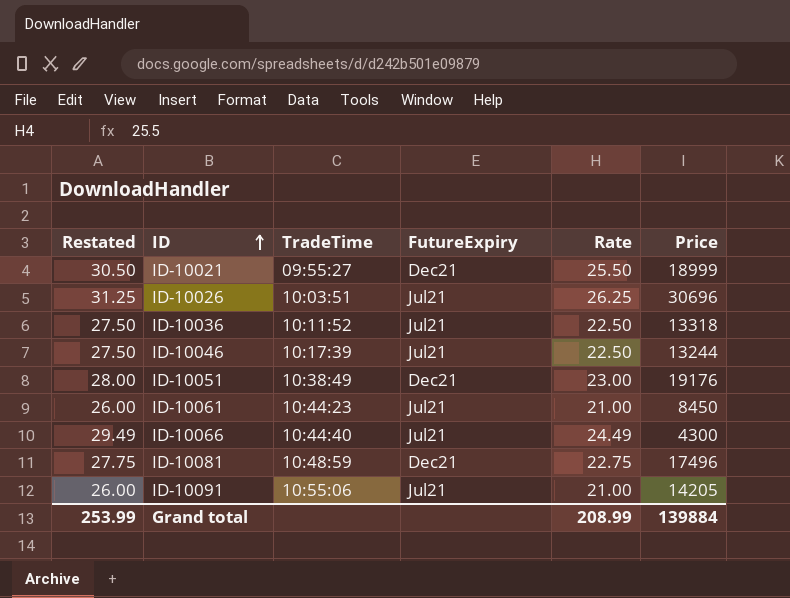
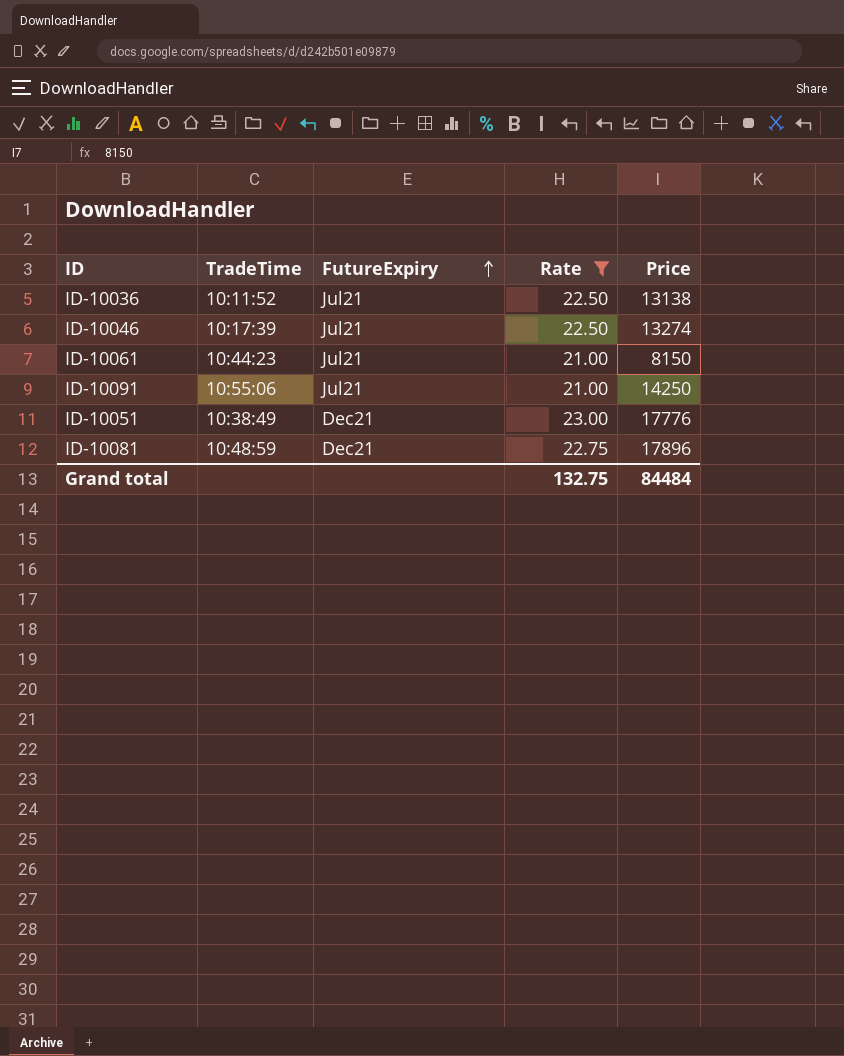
filter: none -> Rate <= 23.00
row order: ID ascending -> FutureExpiry ascending
column Restated | formula: [Rate] + 5 -> none
ID-10036 | Price: 13318 -> 13138
ID-10046 | Price: 13244 -> 13274
ID-10061 | Price: 8450 -> 8150
ID-10091 | Price: 14205 -> 14250
ID-10051 | Price: 19176 -> 17776
ID-10081 | Price: 17496 -> 17896
Grand total | Rate: 208.99 -> 132.75
Grand total | Price: 139884 -> 84484

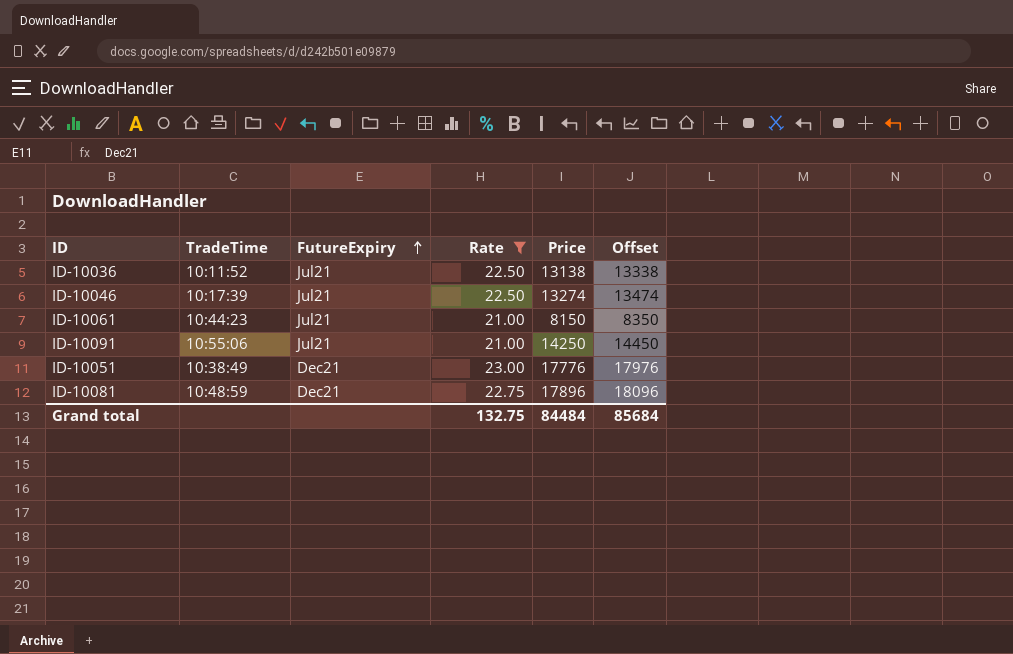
column Offset | formula: none -> [Price] + 200

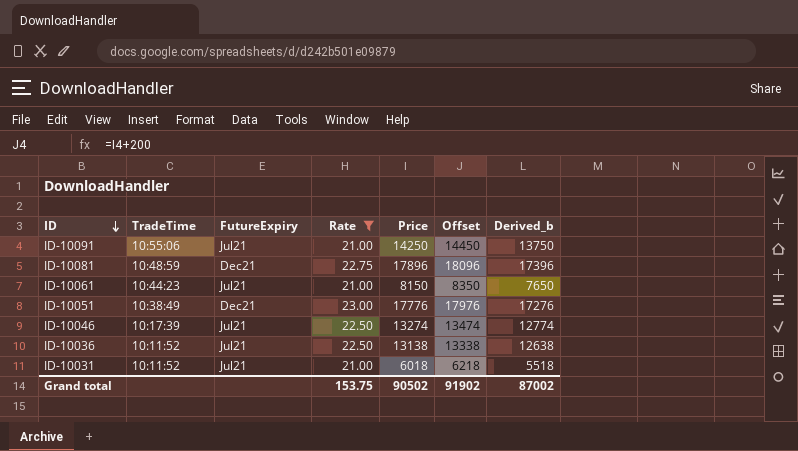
row order: FutureExpiry ascending -> ID descending
column Derived_b | formula: none -> [Price] - 500
row ID-10031: none -> 10:11:52 | Jul21 | 21.00 | 6018 | 6218 | 5518
Grand total | Rate: 132.75 -> 153.75
Grand total | Price: 84484 -> 90502
Grand total | Offset: 85684 -> 91902

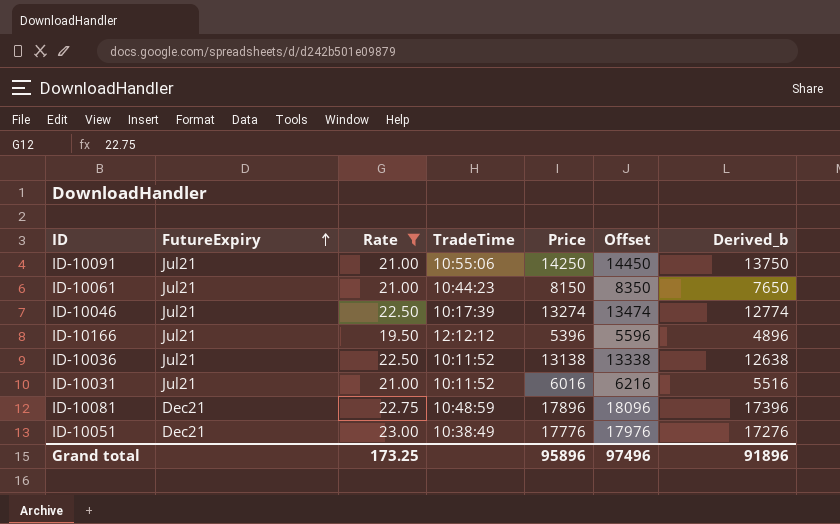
row order: ID descending -> FutureExpiry ascending
column TradeTime | position: 2 -> 4
row ID-10166: none -> Jul21 | 19.50 | 12:12:12 | 5396 | 5596 | 4896
ID-10031 | Price: 6018 -> 6016
ID-10031 | Offset: 6218 -> 6216
ID-10031 | Derived_b: 5518 -> 5516
Grand total | Rate: 153.75 -> 173.25
Grand total | Price: 90502 -> 95896
Grand total | Offset: 91902 -> 97496
Grand total | Derived_b: 87002 -> 91896

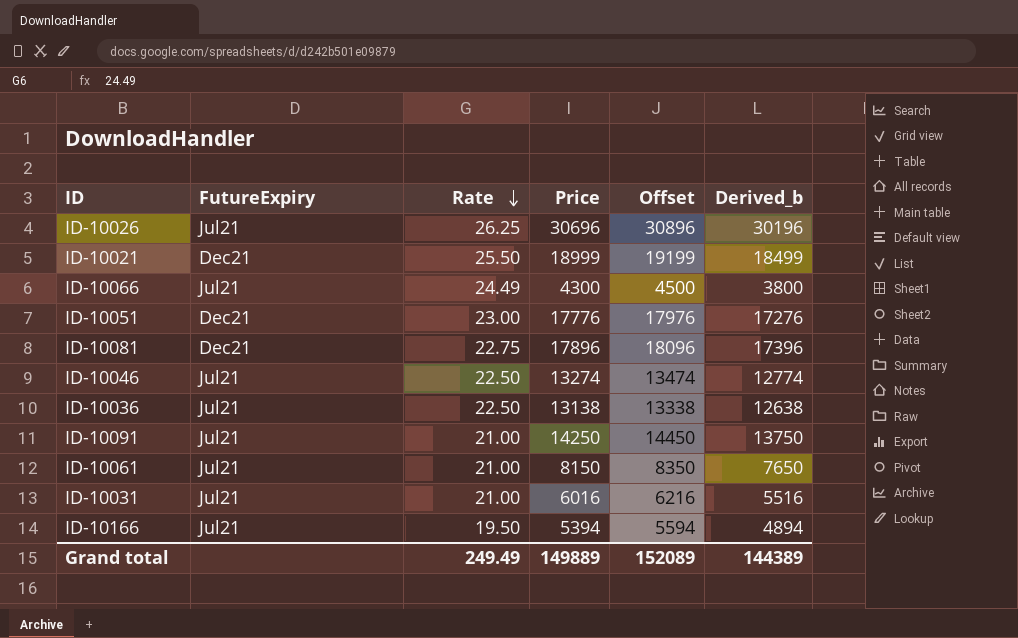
filter: Rate <= 23.00 -> none
row order: FutureExpiry ascending -> Rate descending
column TradeTime | position: 4 -> none
ID-10166 | Price: 5396 -> 5394
ID-10166 | Offset: 5596 -> 5594
ID-10166 | Derived_b: 4896 -> 4894
Grand total | Rate: 173.25 -> 249.49
Grand total | Price: 95896 -> 149889
Grand total | Offset: 97496 -> 152089
Grand total | Derived_b: 91896 -> 144389

